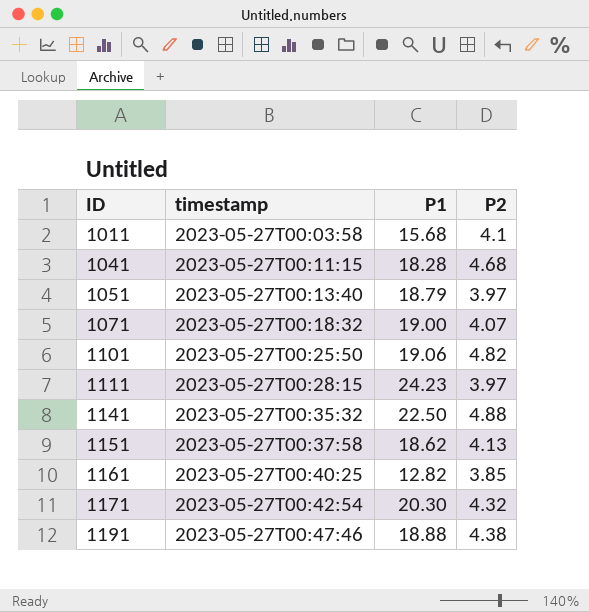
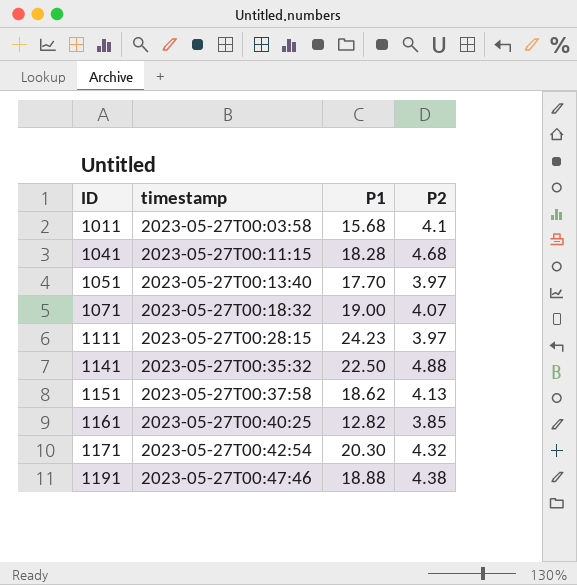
row 1101: 2023-05-27T00:25:50 | 19.06 | 4.82 -> none
1051 | P1: 18.79 -> 17.70

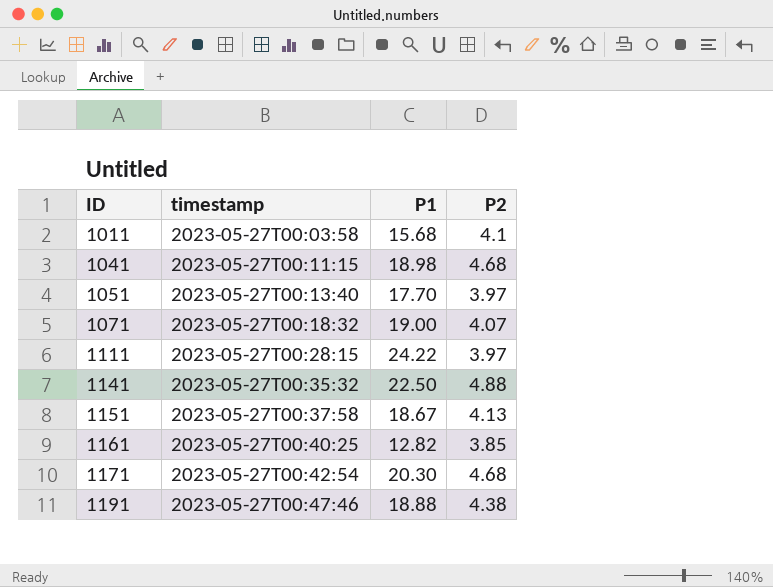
1041 | P1: 18.28 -> 18.98
1111 | P1: 24.23 -> 24.22
1151 | P1: 18.62 -> 18.67
1171 | P2: 4.32 -> 4.68

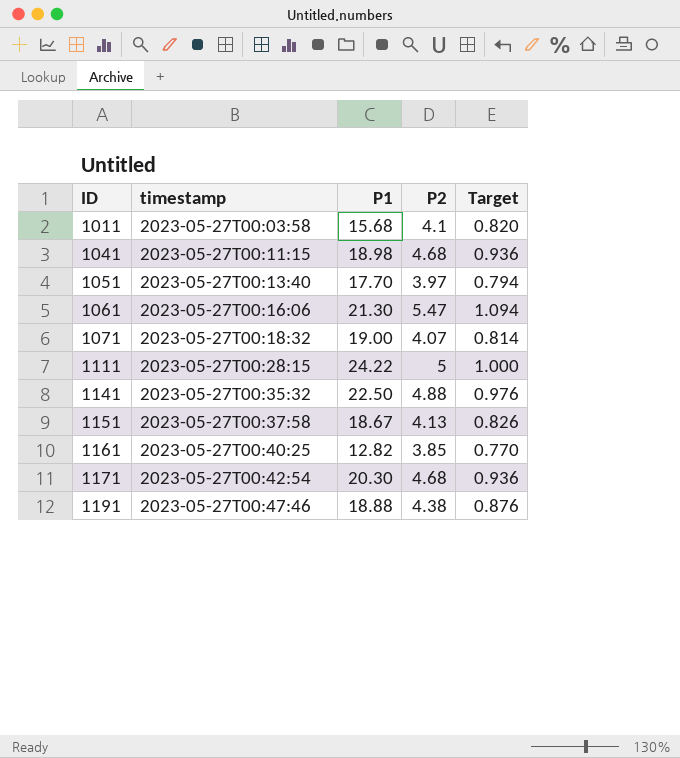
column Target | formula: none -> [P2] * 0.2
row 1061: none -> 2023-05-27T00:16:06 | 21.30 | 5.47 | 1.094
1111 | P2: 3.97 -> 5

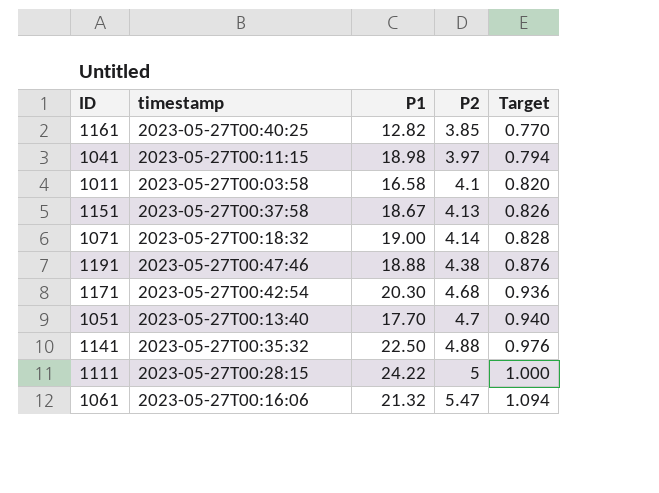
row order: ID ascending -> P2 ascending
1041 | P2: 4.68 -> 3.97
1041 | Target: 0.936 -> 0.794
1011 | P1: 15.68 -> 16.58
1071 | P2: 4.07 -> 4.14
1071 | Target: 0.814 -> 0.828
1051 | P2: 3.97 -> 4.7
1051 | Target: 0.794 -> 0.940
1061 | P1: 21.30 -> 21.32

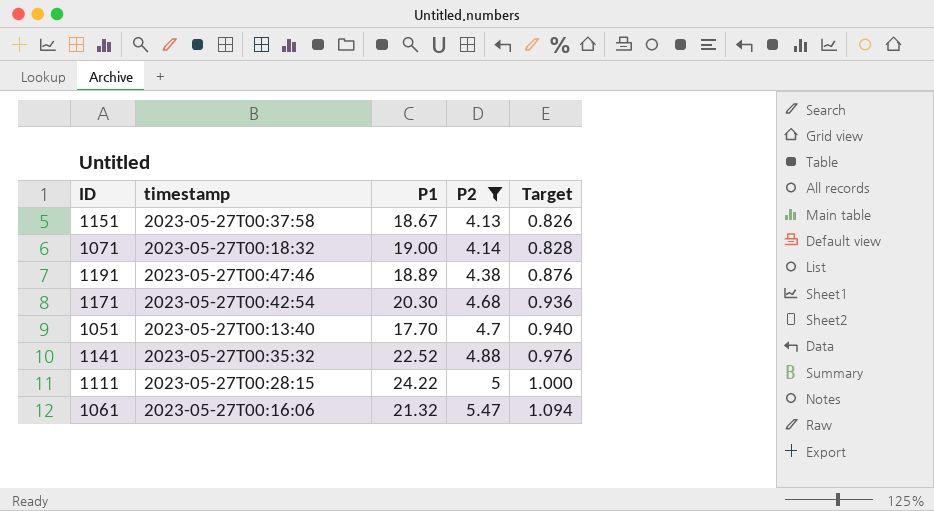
filter: none -> P2 >= 4.13
1191 | P1: 18.88 -> 18.89
1141 | P1: 22.50 -> 22.52

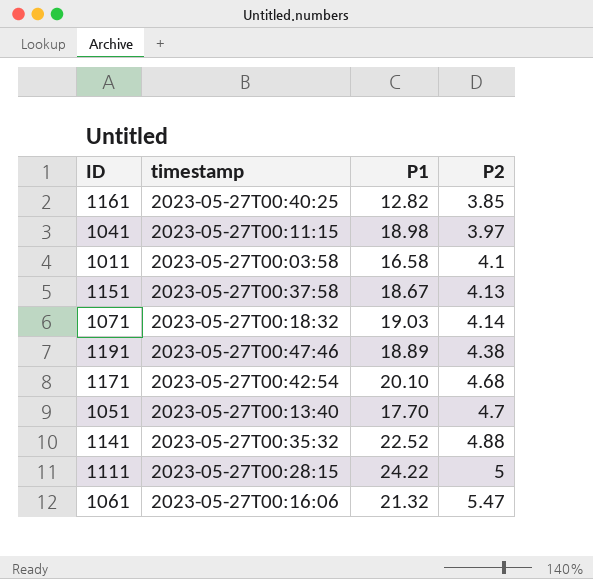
filter: P2 >= 4.13 -> none
column Target | formula: [P2] * 0.2 -> none
1071 | P1: 19.00 -> 19.03
1171 | P1: 20.30 -> 20.10

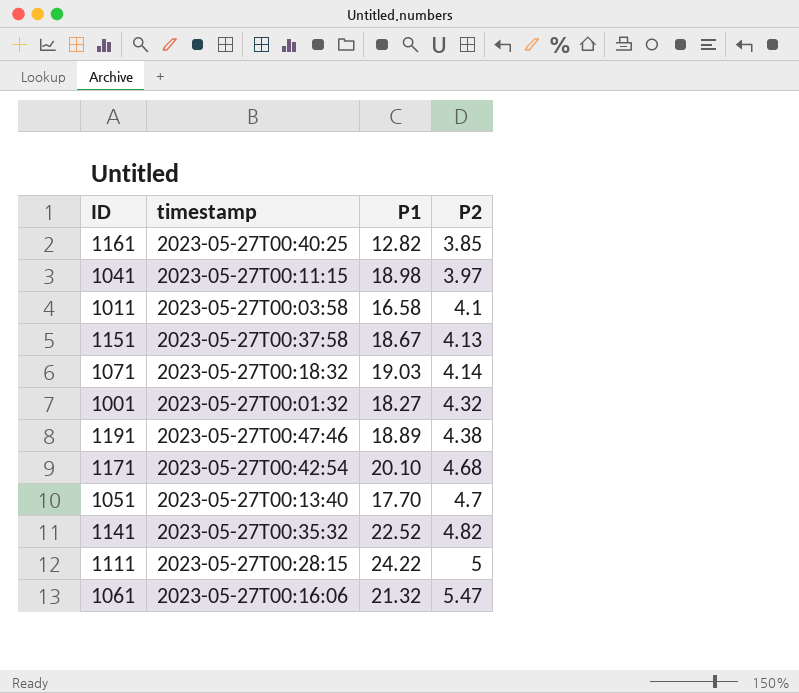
row 1001: none -> 2023-05-27T00:01:32 | 18.27 | 4.32
1141 | P2: 4.88 -> 4.82

